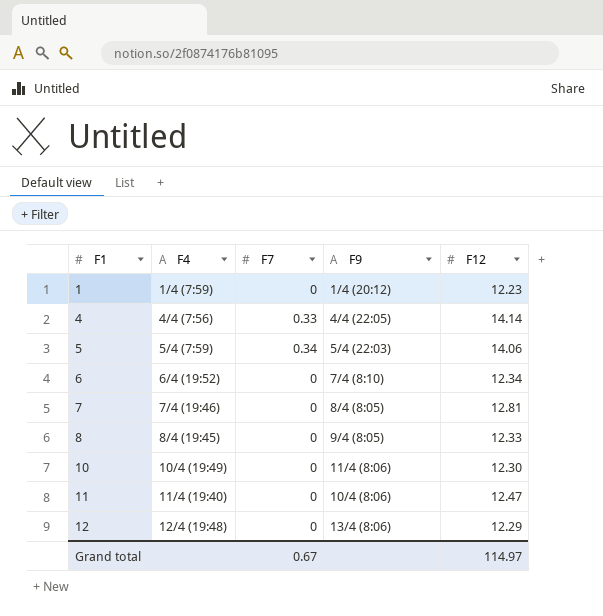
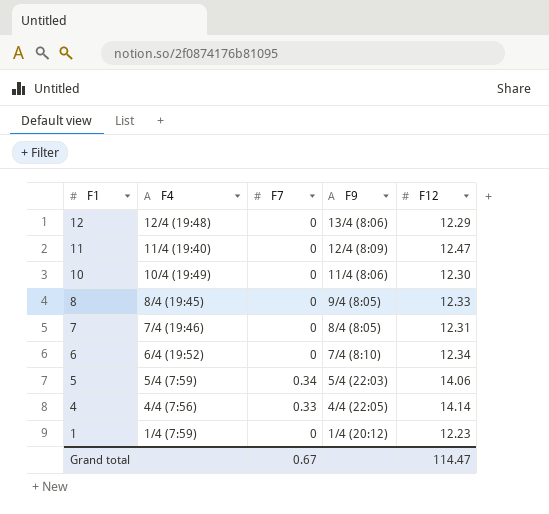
row order: F1 ascending -> F1 descending
11 | F9: 10/4 (8:06) -> 12/4 (8:09)
7 | F12: 12.81 -> 12.31
Grand total | F12: 114.97 -> 114.47

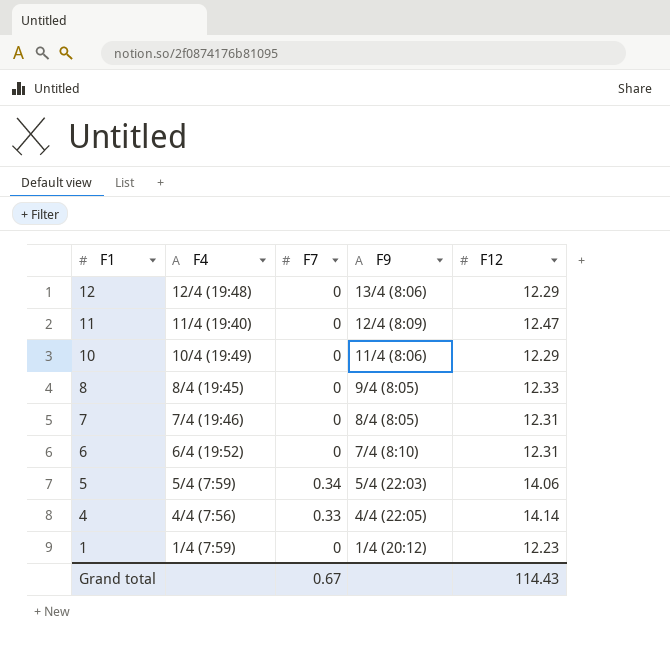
10 | F12: 12.30 -> 12.29
6 | F12: 12.34 -> 12.31
Grand total | F12: 114.47 -> 114.43

